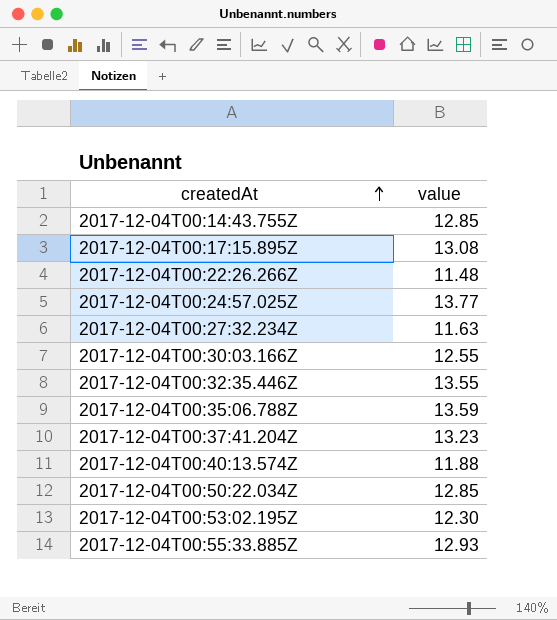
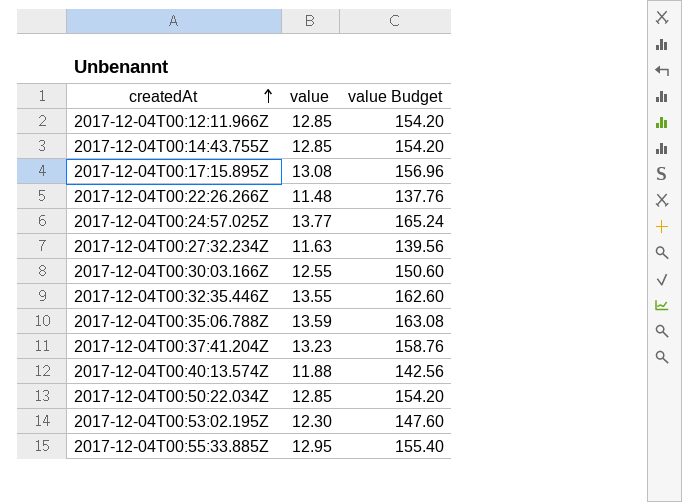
column value Budget | formula: none -> [value] * 12
row 2017-12-04T00:12:11.966Z: none -> 12.85 | 154.20
2017-12-04T00:55:33.885Z | value: 12.93 -> 12.95

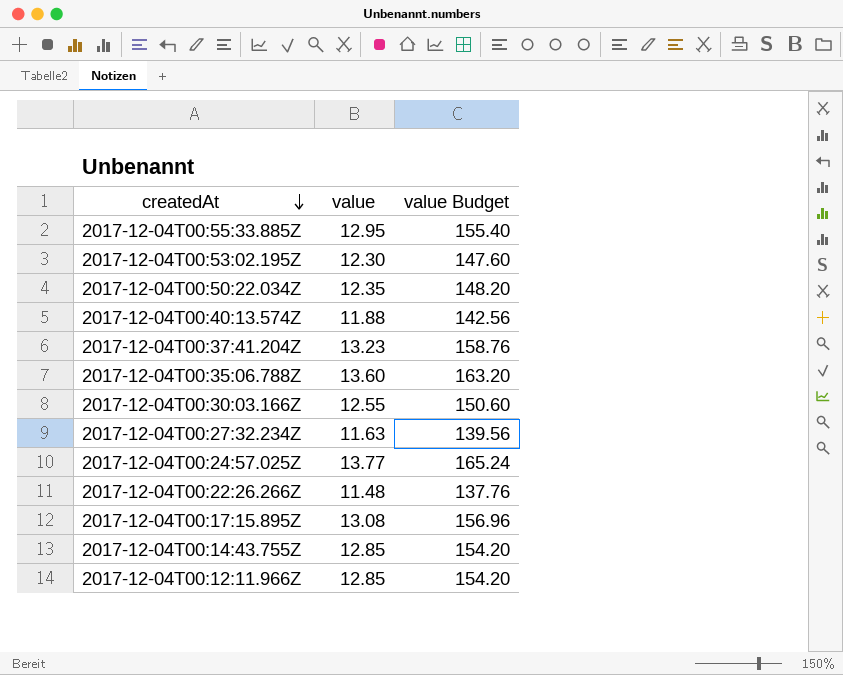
row order: createdAt ascending -> createdAt descending
row 2017-12-04T00:32:35.446Z: 13.55 | 162.60 -> none
2017-12-04T00:50:22.034Z | value: 12.85 -> 12.35
2017-12-04T00:50:22.034Z | value Budget: 154.20 -> 148.20
2017-12-04T00:35:06.788Z | value: 13.59 -> 13.60
2017-12-04T00:35:06.788Z | value Budget: 163.08 -> 163.20

